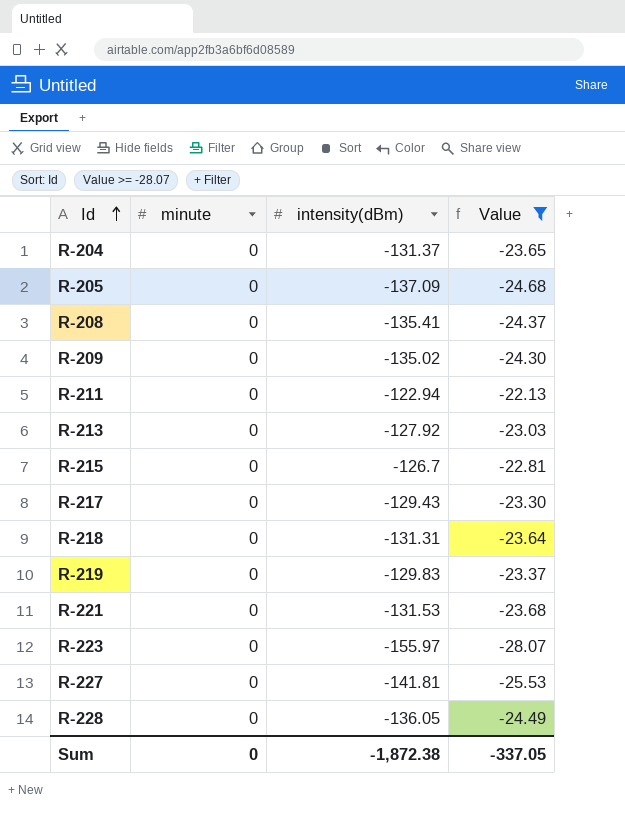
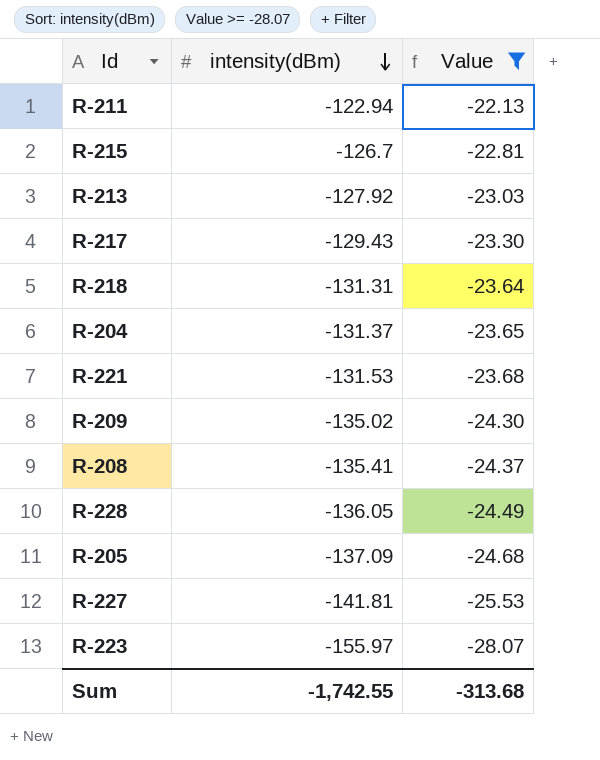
row order: Id ascending -> intensity(dBm) descending
column minute | position: 2 -> none
row R-219: 0 | -129.83 | -23.37 -> none
Sum | intensity(dBm): -1,872.38 -> -1,742.55
Sum | Value: -337.05 -> -313.68

